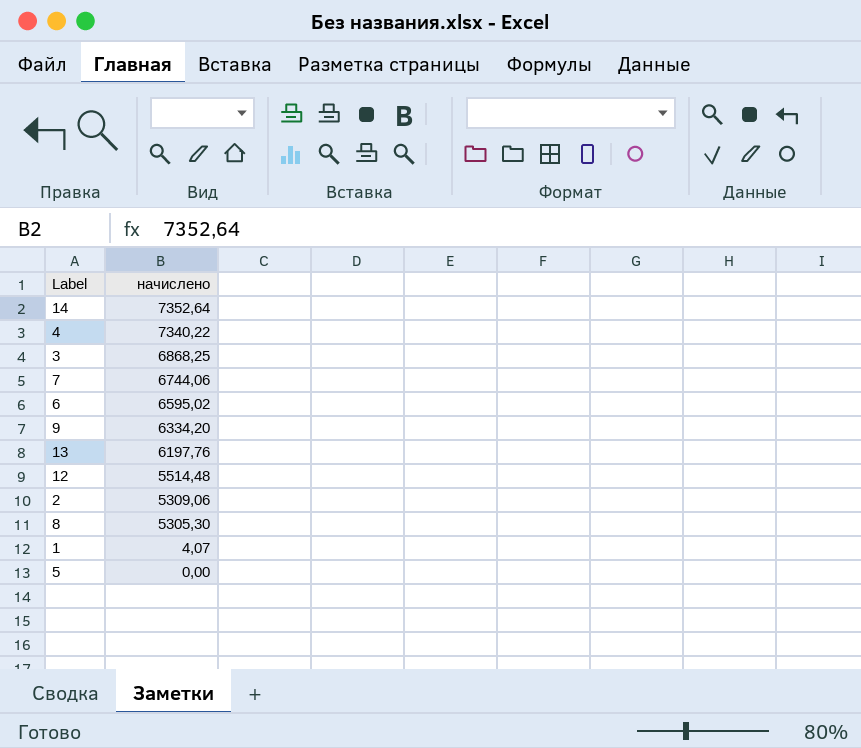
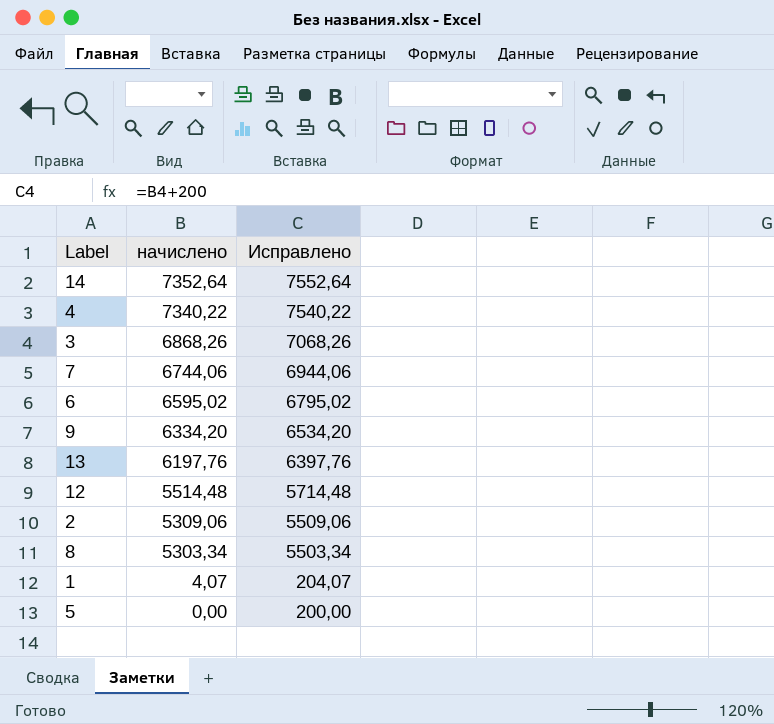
column Исправлено | formula: none -> [начислено] + 200
3 | начислено: 6868,25 -> 6868,26
8 | начислено: 5305,30 -> 5303,34

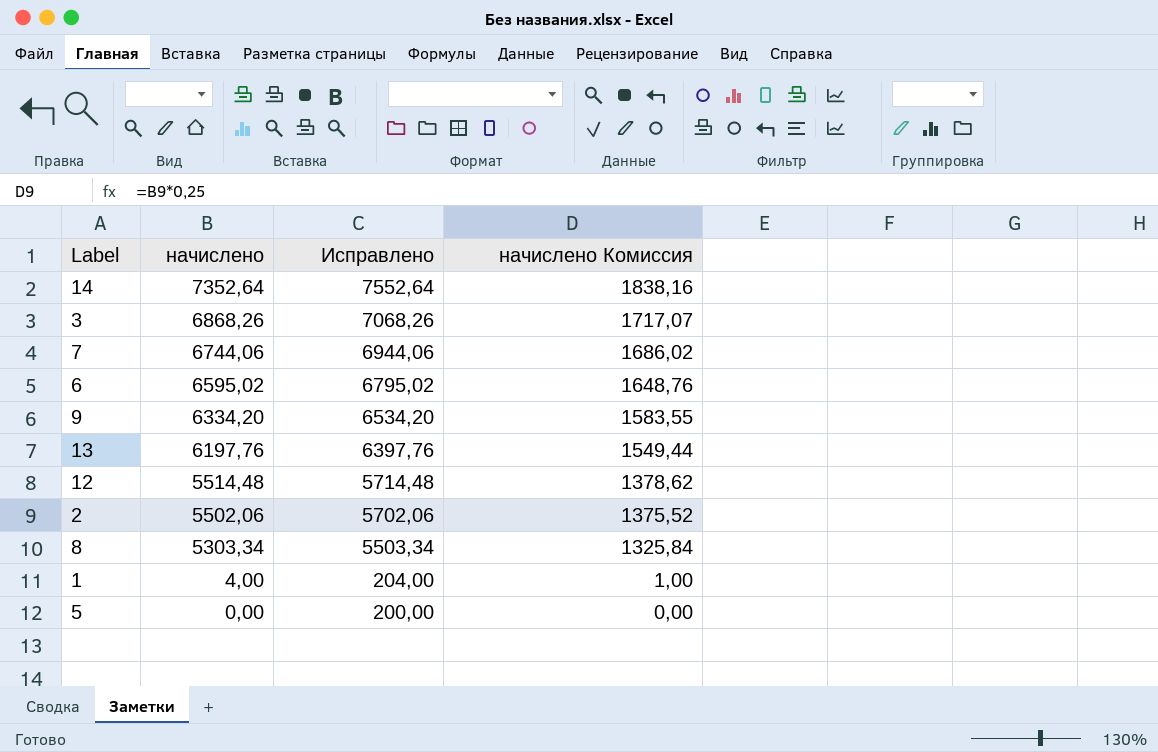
column начислено Комиссия | formula: none -> [начислено] * 0,25
row 4: 7340,22 | 7540,22 -> none
2 | начислено: 5309,06 -> 5502,06
2 | Исправлено: 5509,06 -> 5702,06
1 | начислено: 4,07 -> 4,00
1 | Исправлено: 204,07 -> 204,00

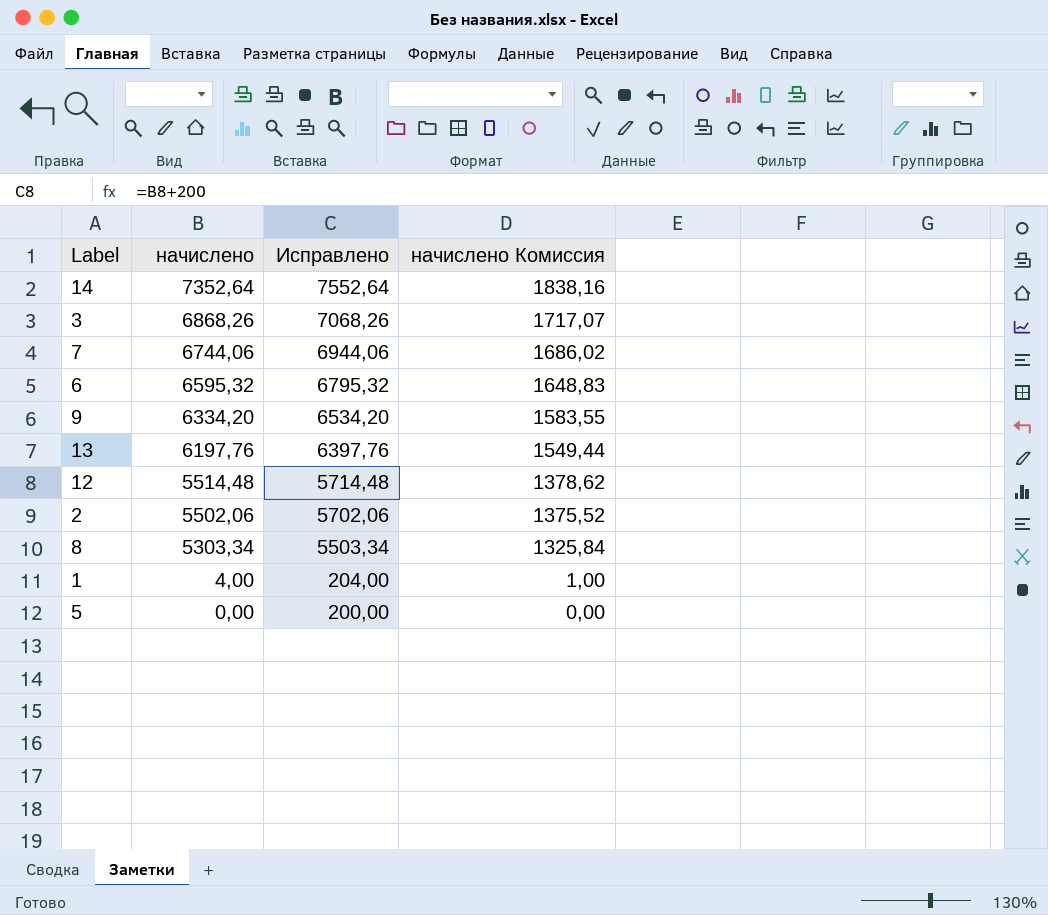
6 | начислено: 6595,02 -> 6595,32
6 | Исправлено: 6795,02 -> 6795,32
6 | начислено Комиссия: 1648,76 -> 1648,83

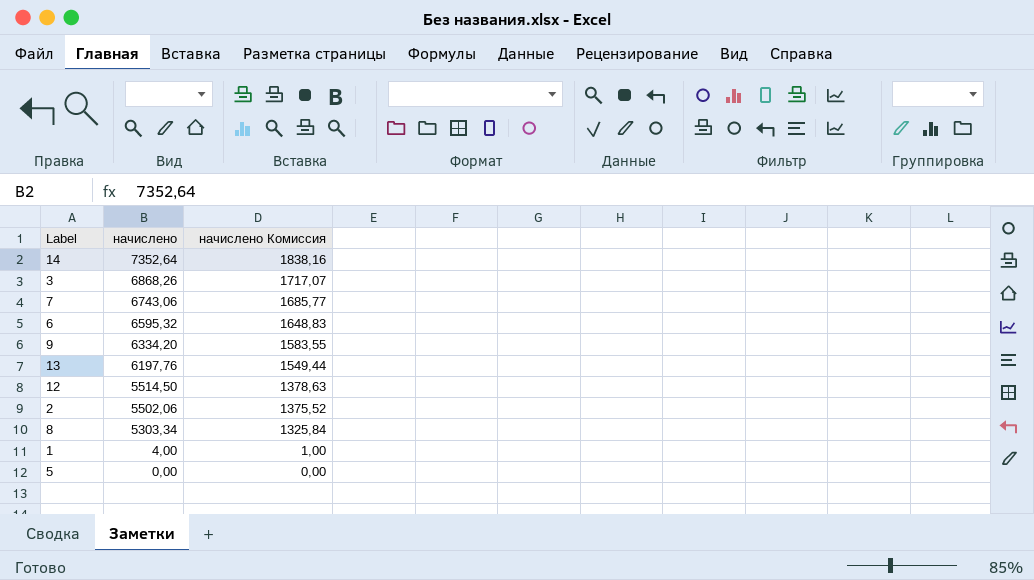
column Исправлено | formula: [начислено] + 200 -> none
7 | начислено: 6744,06 -> 6743,06
7 | начислено Комиссия: 1686,02 -> 1685,77
12 | начислено: 5514,48 -> 5514,50
12 | начислено Комиссия: 1378,62 -> 1378,63

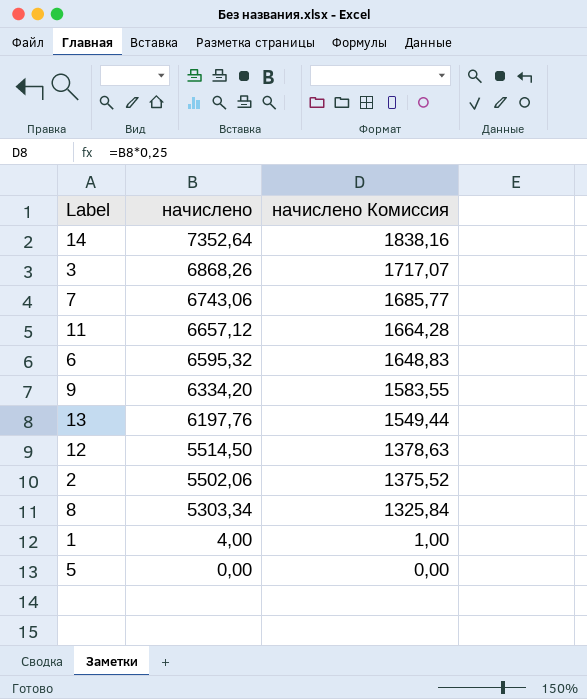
row 11: none -> 6657,12 | 1664,28

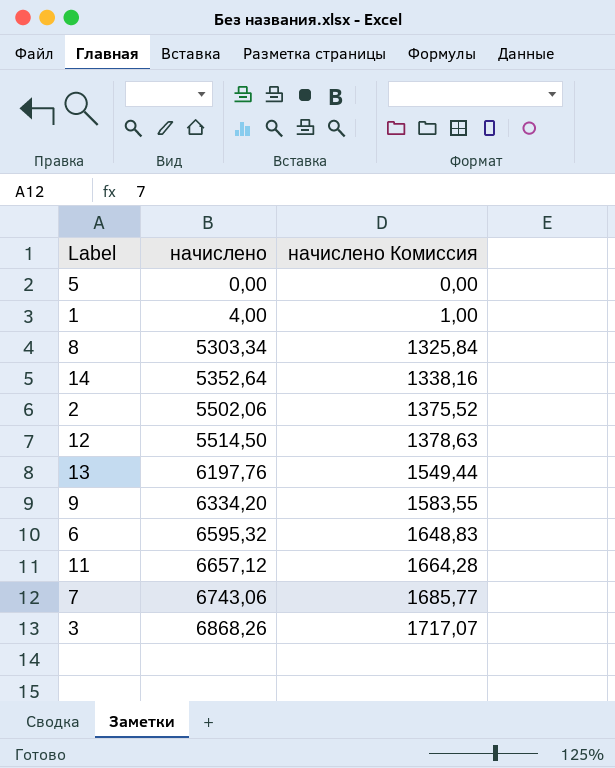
row order: начислено descending -> начислено ascending
14 | начислено: 7352,64 -> 5352,64
14 | начислено Комиссия: 1838,16 -> 1338,16

